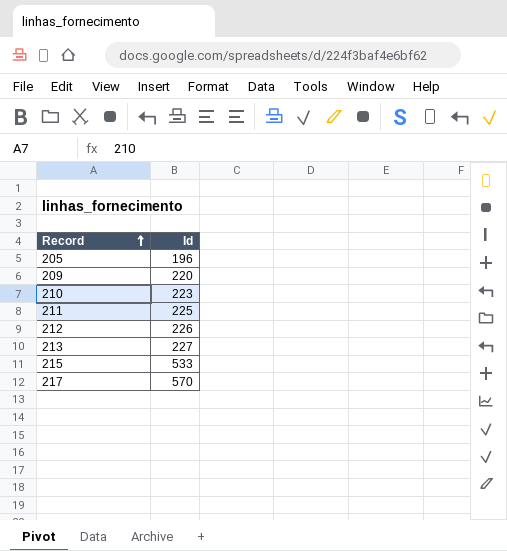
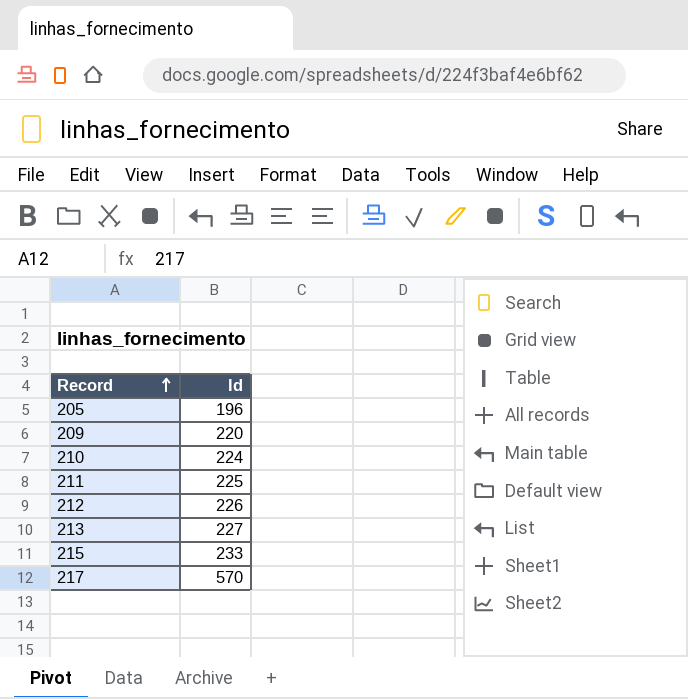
210 | Id: 223 -> 224
215 | Id: 533 -> 233

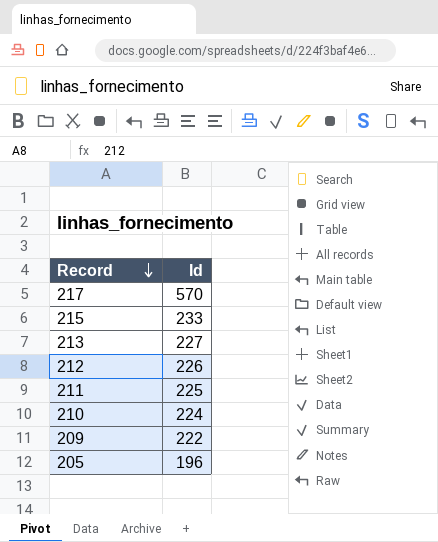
row order: Record ascending -> Record descending
209 | Id: 220 -> 222

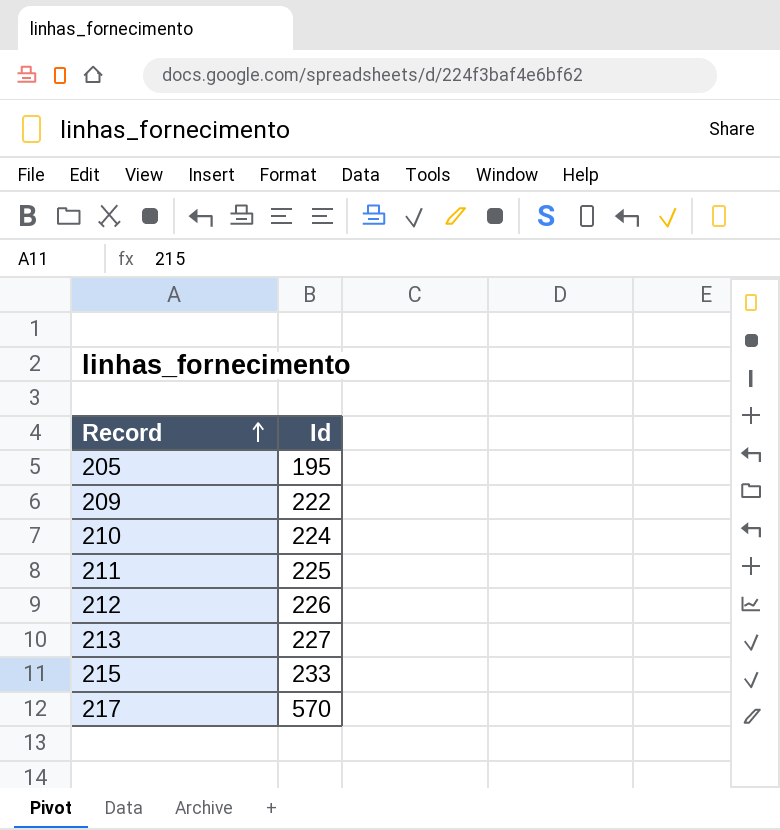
row order: Record descending -> Record ascending
205 | Id: 196 -> 195

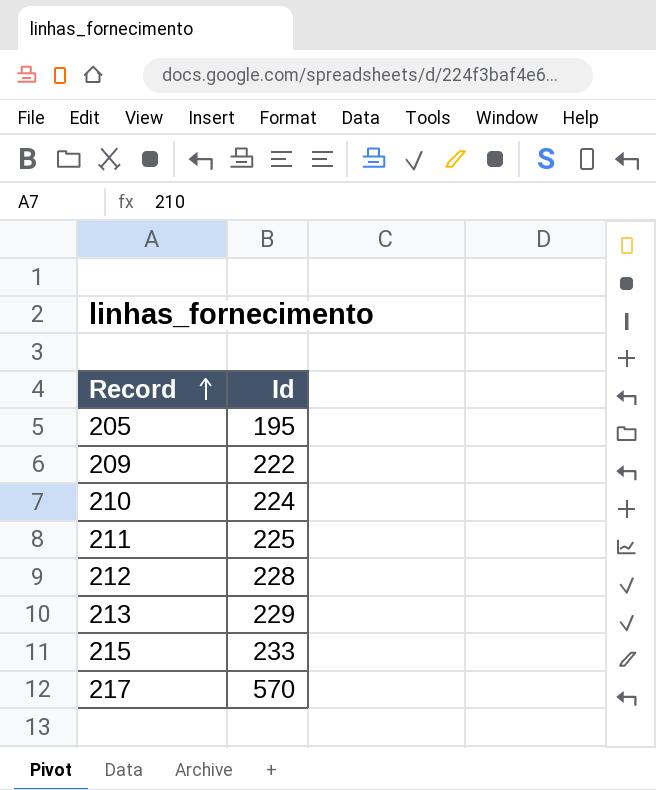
212 | Id: 226 -> 228
213 | Id: 227 -> 229

